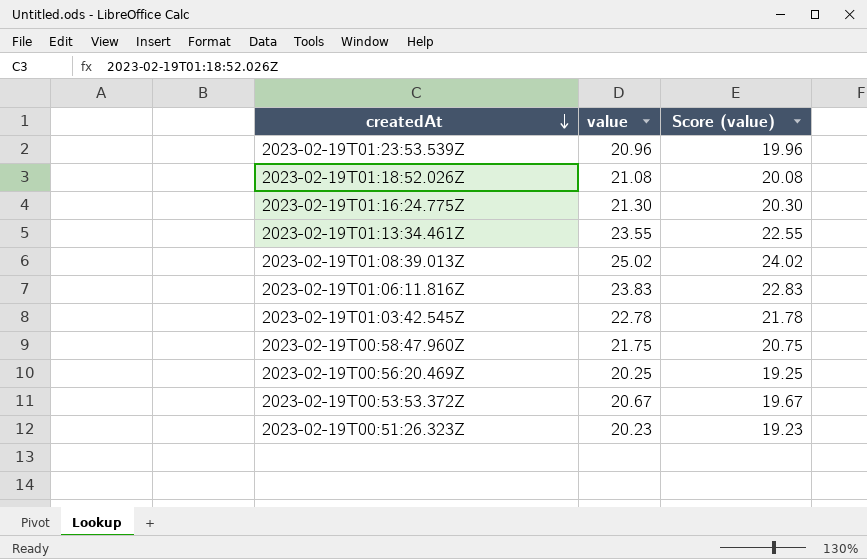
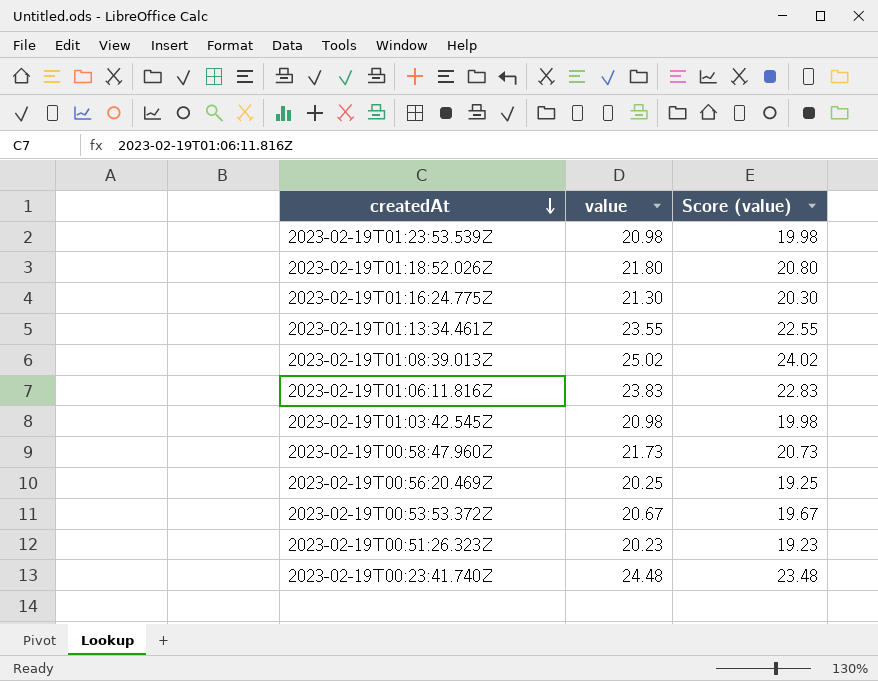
2023-02-19T01:23:53.539Z | value: 20.96 -> 20.98
2023-02-19T01:23:53.539Z | Score (value): 19.96 -> 19.98
2023-02-19T01:18:52.026Z | value: 21.08 -> 21.80
2023-02-19T01:18:52.026Z | Score (value): 20.08 -> 20.80
2023-02-19T01:03:42.545Z | value: 22.78 -> 20.98
2023-02-19T01:03:42.545Z | Score (value): 21.78 -> 19.98
2023-02-19T00:58:47.960Z | value: 21.75 -> 21.73
2023-02-19T00:58:47.960Z | Score (value): 20.75 -> 20.73
row 2023-02-19T00:23:41.740Z: none -> 24.48 | 23.48

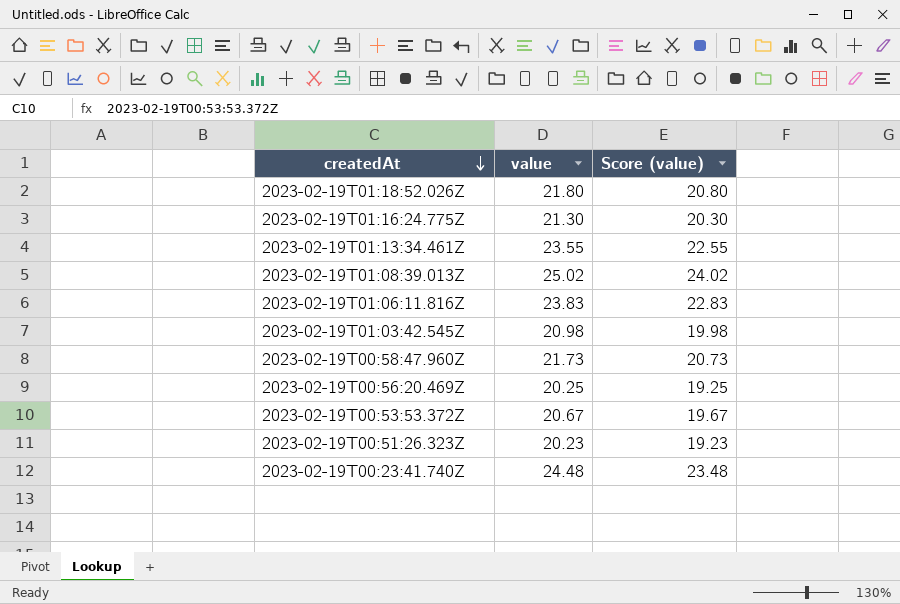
row 2023-02-19T01:23:53.539Z: 20.98 | 19.98 -> none

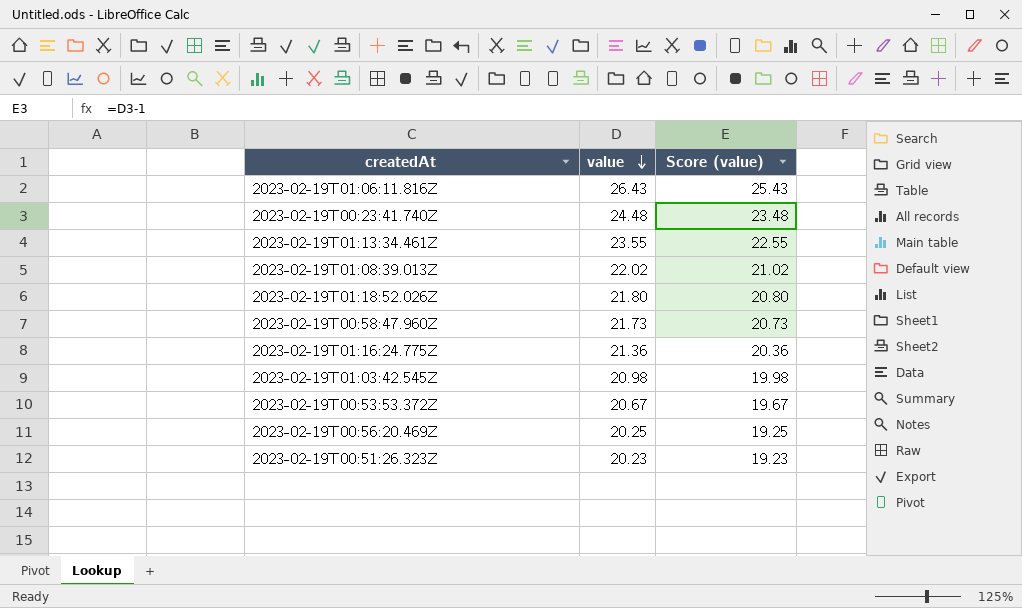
row order: createdAt descending -> value descending
2023-02-19T01:06:11.816Z | value: 23.83 -> 26.43
2023-02-19T01:06:11.816Z | Score (value): 22.83 -> 25.43
2023-02-19T01:08:39.013Z | value: 25.02 -> 22.02
2023-02-19T01:08:39.013Z | Score (value): 24.02 -> 21.02
2023-02-19T01:16:24.775Z | value: 21.30 -> 21.36
2023-02-19T01:16:24.775Z | Score (value): 20.30 -> 20.36

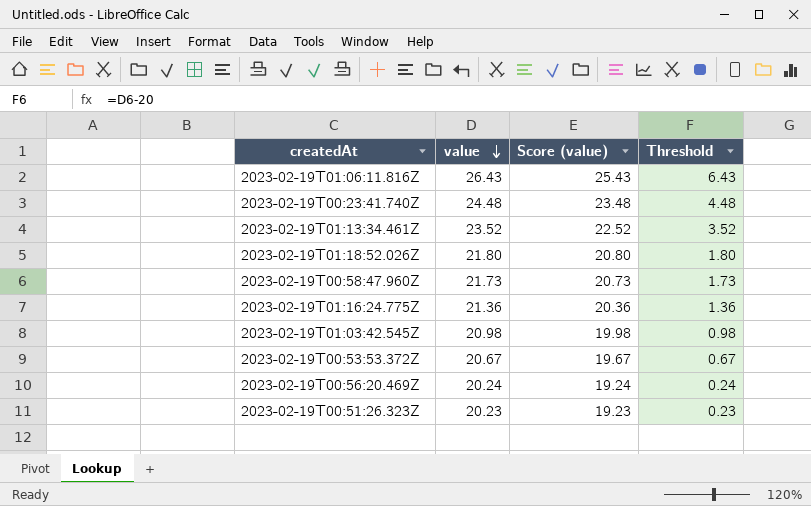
column Threshold | formula: none -> [value] - 20
row 2023-02-19T01:08:39.013Z: 22.02 | 21.02 -> none
2023-02-19T01:13:34.461Z | value: 23.55 -> 23.52
2023-02-19T01:13:34.461Z | Score (value): 22.55 -> 22.52
2023-02-19T00:56:20.469Z | value: 20.25 -> 20.24
2023-02-19T00:56:20.469Z | Score (value): 19.25 -> 19.24

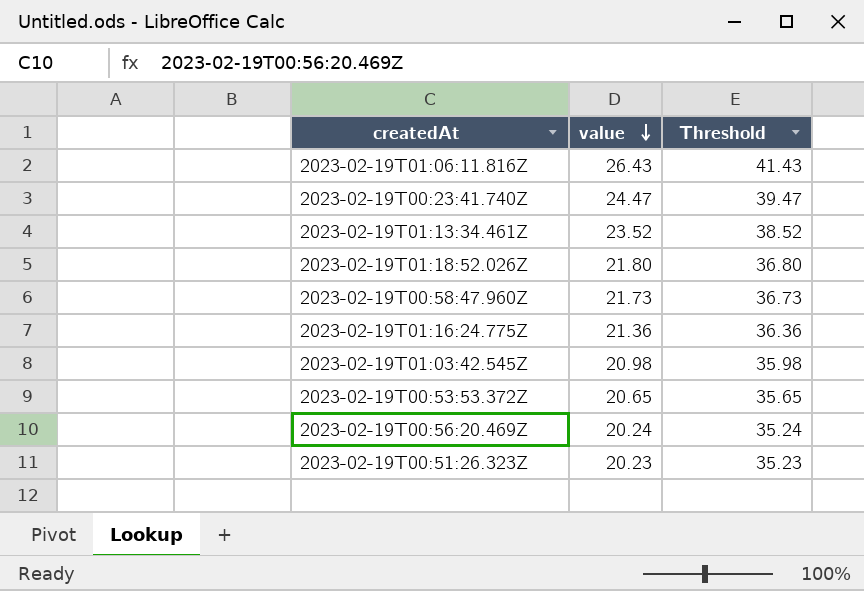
column Score (value) | formula: [value] - 1 -> none
column Threshold | formula: [value] - 20 -> [value] + 15
2023-02-19T00:23:41.740Z | value: 24.48 -> 24.47
2023-02-19T00:53:53.372Z | value: 20.67 -> 20.65

